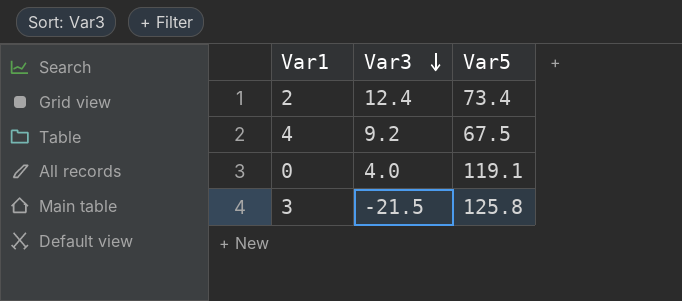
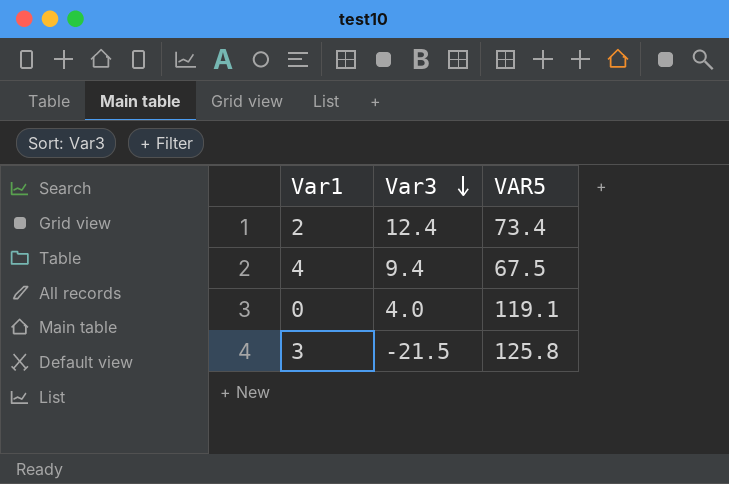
column name: Var5 -> VAR5
4 | Var3: 9.2 -> 9.4

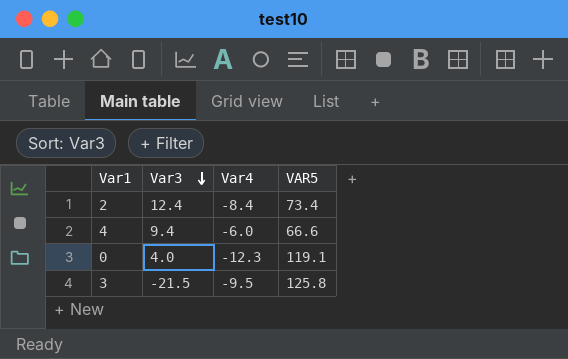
column Var4 | position: none -> 3
4 | VAR5: 67.5 -> 66.6

